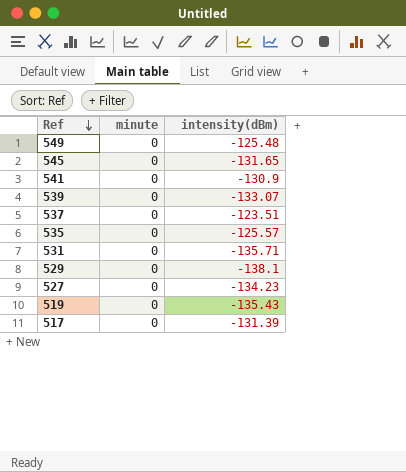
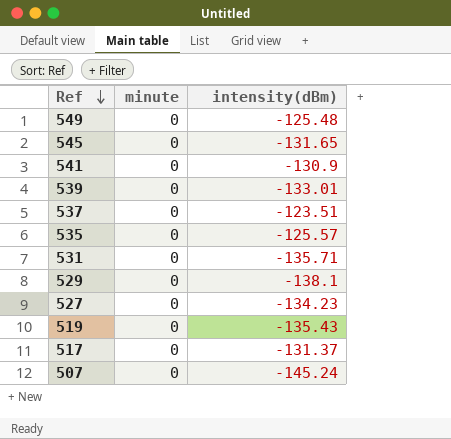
539 | intensity(dBm): -133.07 -> -133.01
517 | intensity(dBm): -131.39 -> -131.37
row 507: none -> 0 | -145.24

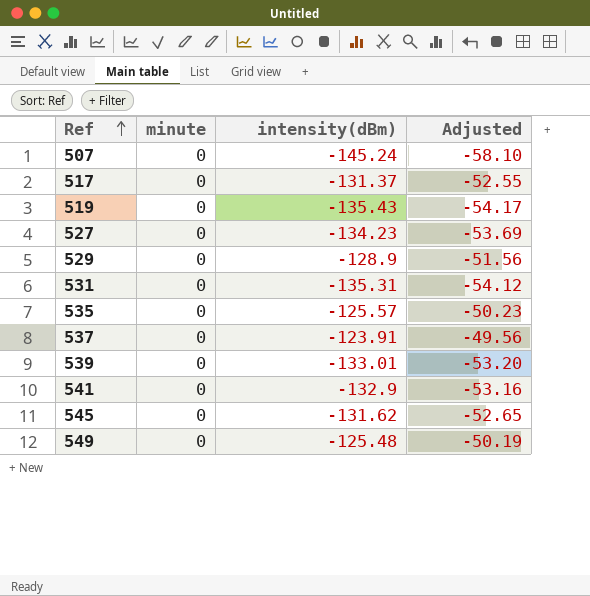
row order: Ref descending -> Ref ascending
column Adjusted | formula: none -> [intensity(dBm)] * 0.4
529 | intensity(dBm): -138.1 -> -128.9
531 | intensity(dBm): -135.71 -> -135.31
537 | intensity(dBm): -123.51 -> -123.91
541 | intensity(dBm): -130.9 -> -132.9
545 | intensity(dBm): -131.65 -> -131.62

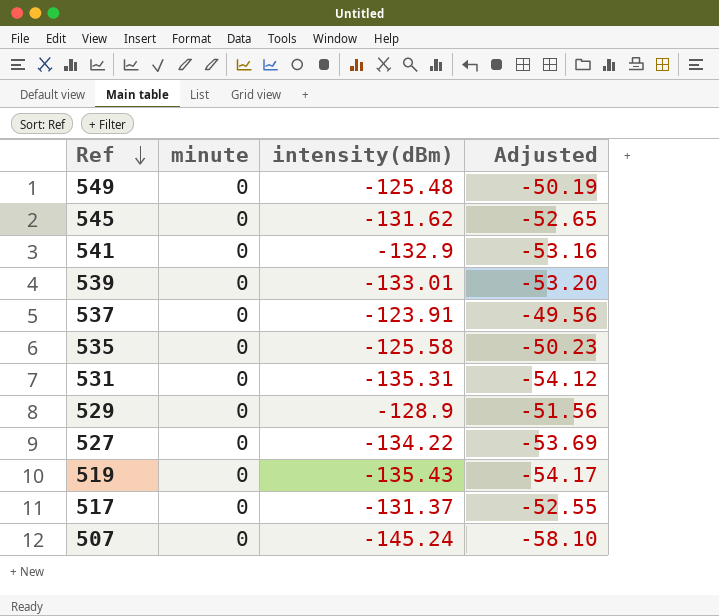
row order: Ref ascending -> Ref descending
535 | intensity(dBm): -125.57 -> -125.58
527 | intensity(dBm): -134.23 -> -134.22

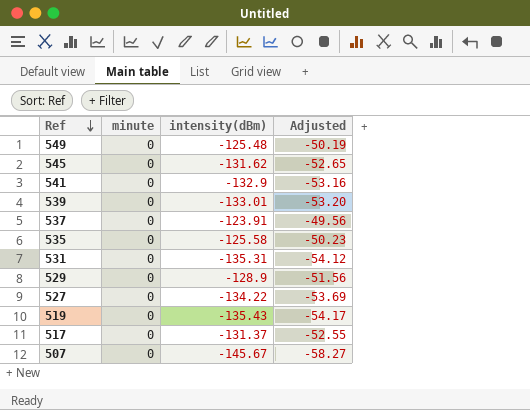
507 | intensity(dBm): -145.24 -> -145.67
507 | Adjusted: -58.10 -> -58.27

